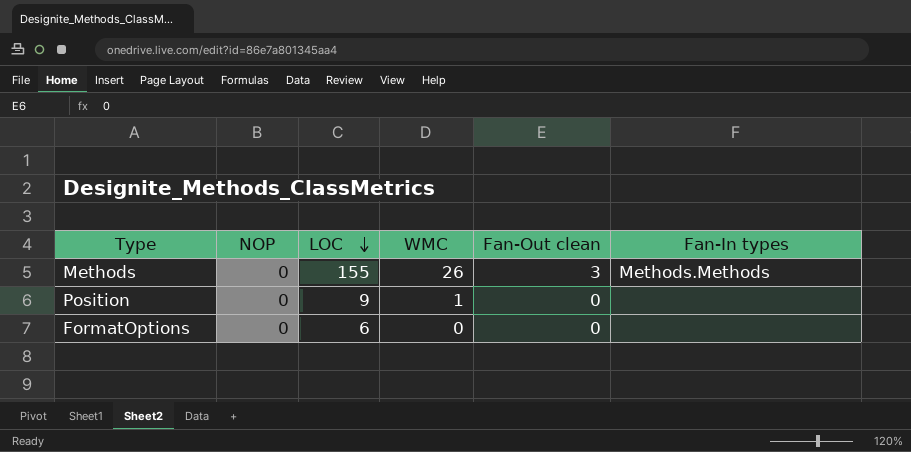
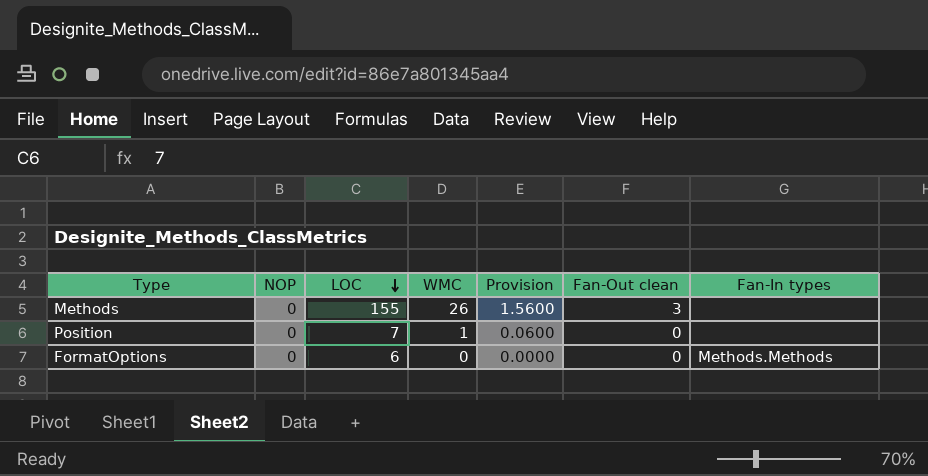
column Provision | formula: none -> [WMC] * 0.06
Methods | Fan-In types: Methods.Methods -> none
Position | LOC: 9 -> 7
FormatOptions | Fan-In types: none -> Methods.Methods

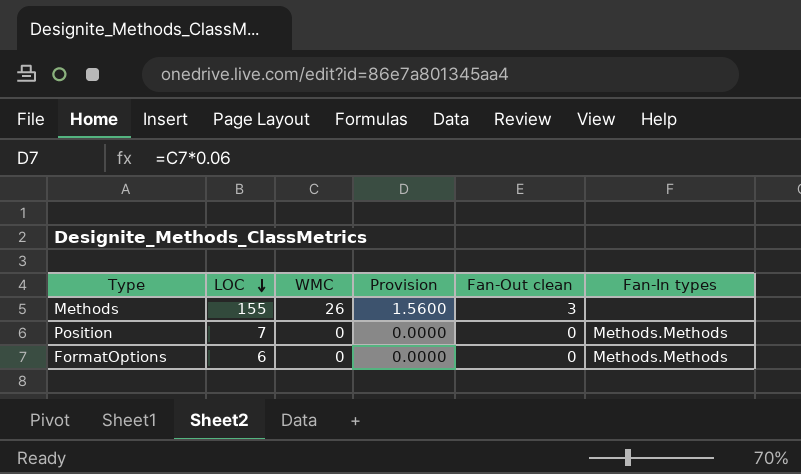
column NOP | position: 2 -> none
Position | WMC: 1 -> 0
Position | Provision: 0.0600 -> 0.0000
Position | Fan-In types: none -> Methods.Methods

